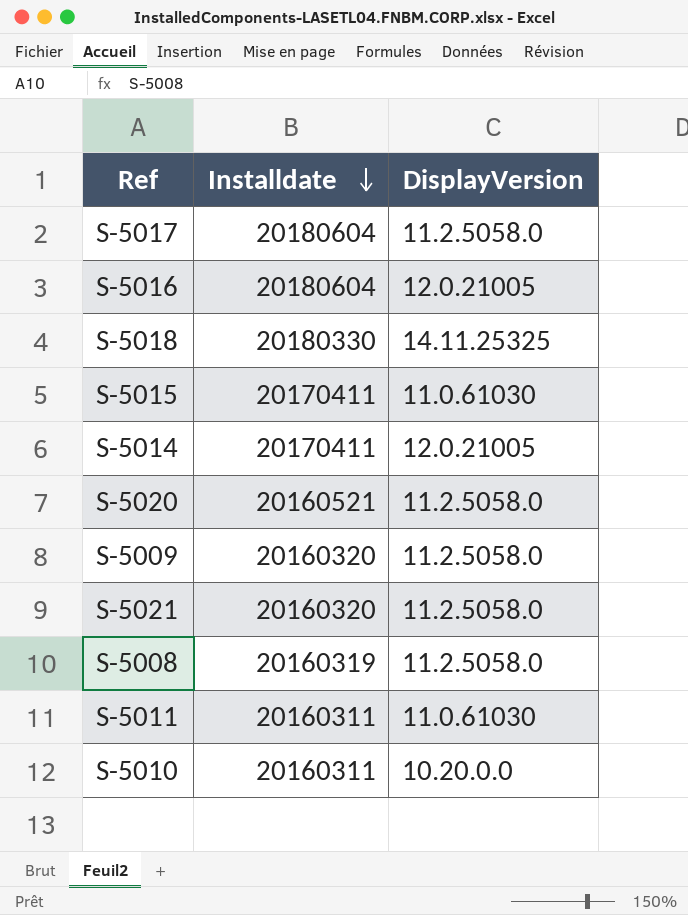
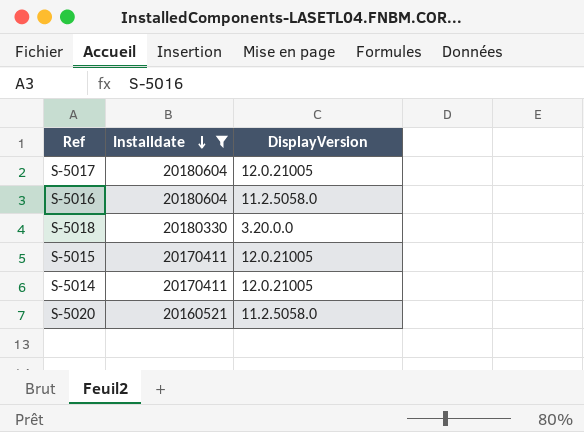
filter: none -> Installdate >= 20160521
S-5017 | DisplayVersion: 11.2.5058.0 -> 12.0.21005
S-5016 | DisplayVersion: 12.0.21005 -> 11.2.5058.0
S-5018 | DisplayVersion: 14.11.25325 -> 3.20.0.0
S-5015 | DisplayVersion: 11.0.61030 -> 12.0.21005

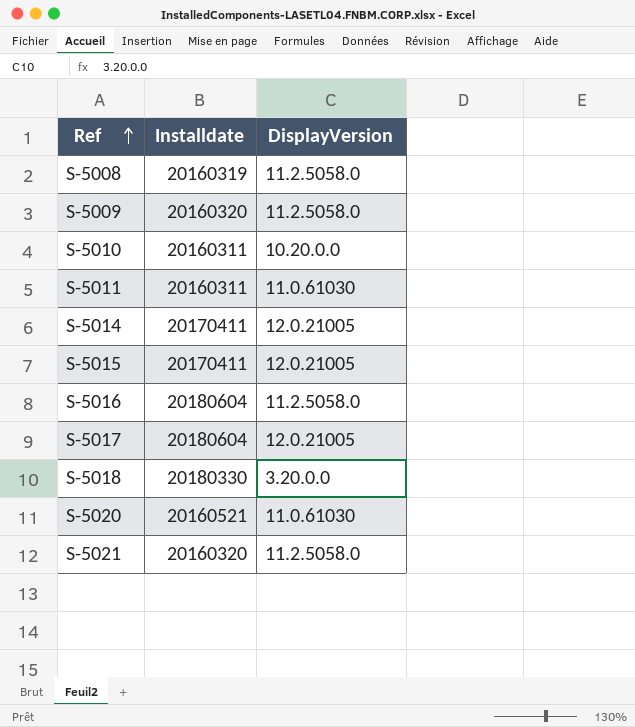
filter: Installdate >= 20160521 -> none
row order: Installdate descending -> Ref ascending
S-5020 | DisplayVersion: 11.2.5058.0 -> 11.0.61030

